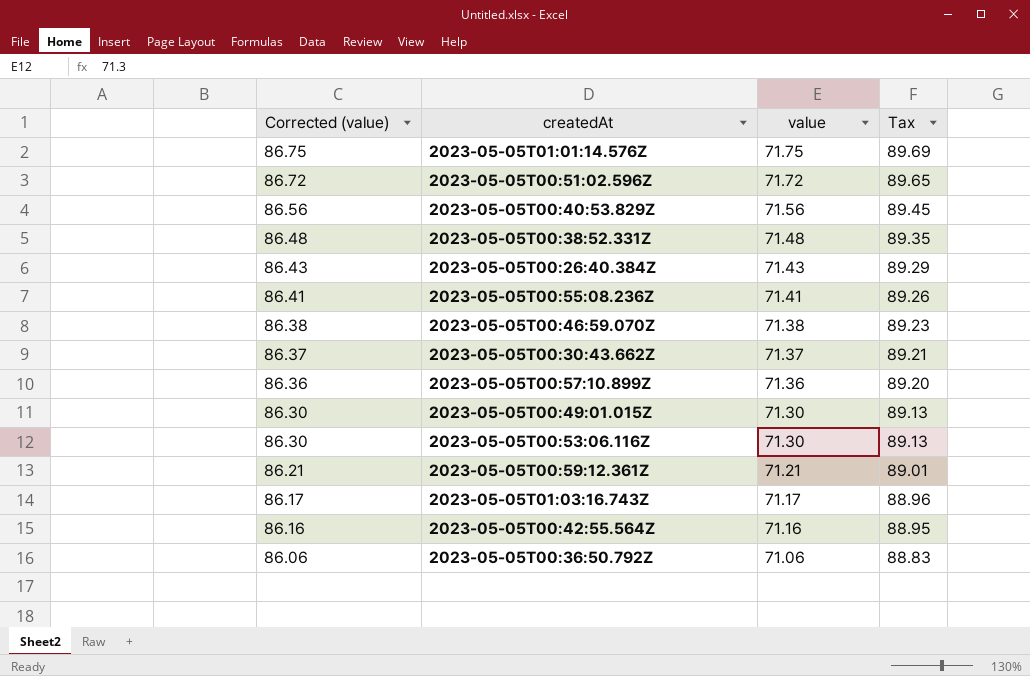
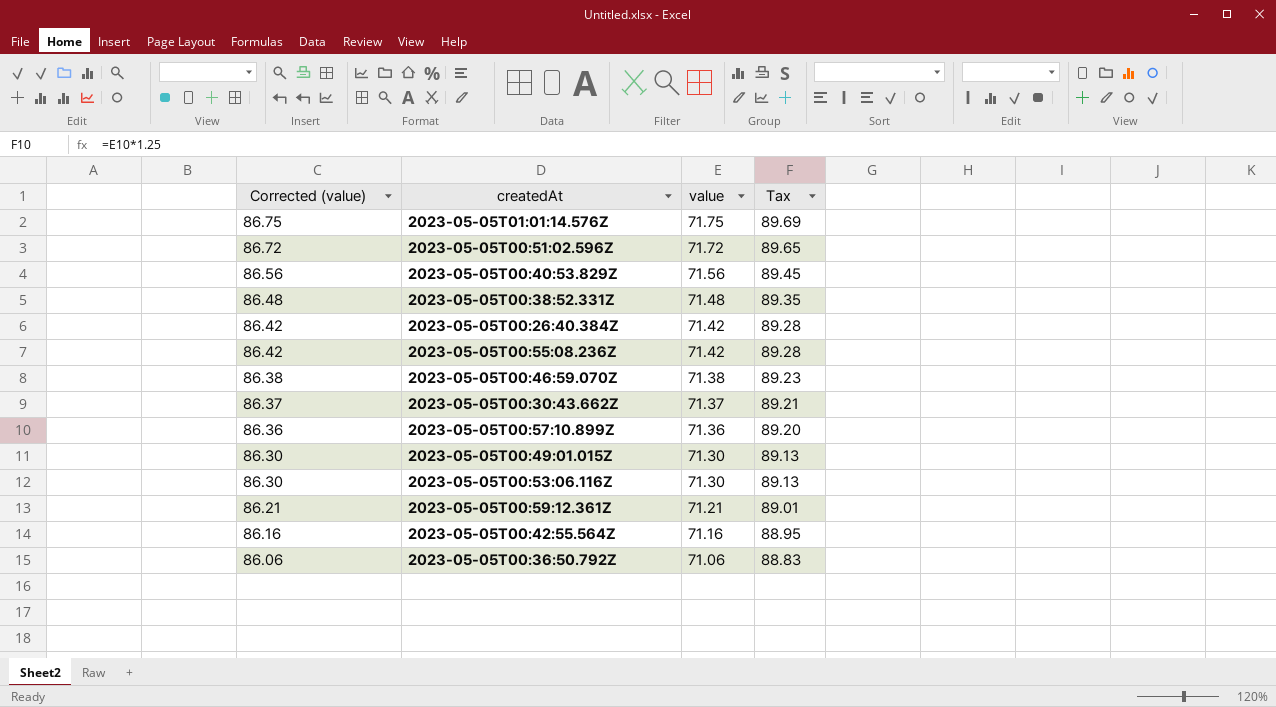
row 2023-05-05T01:03:16.743Z: 86.17 | 71.17 | 88.96 -> none
2023-05-05T00:26:40.384Z | Corrected (value): 86.43 -> 86.42
2023-05-05T00:26:40.384Z | value: 71.43 -> 71.42
2023-05-05T00:26:40.384Z | Tax: 89.29 -> 89.28
2023-05-05T00:55:08.236Z | Corrected (value): 86.41 -> 86.42
2023-05-05T00:55:08.236Z | value: 71.41 -> 71.42
2023-05-05T00:55:08.236Z | Tax: 89.26 -> 89.28

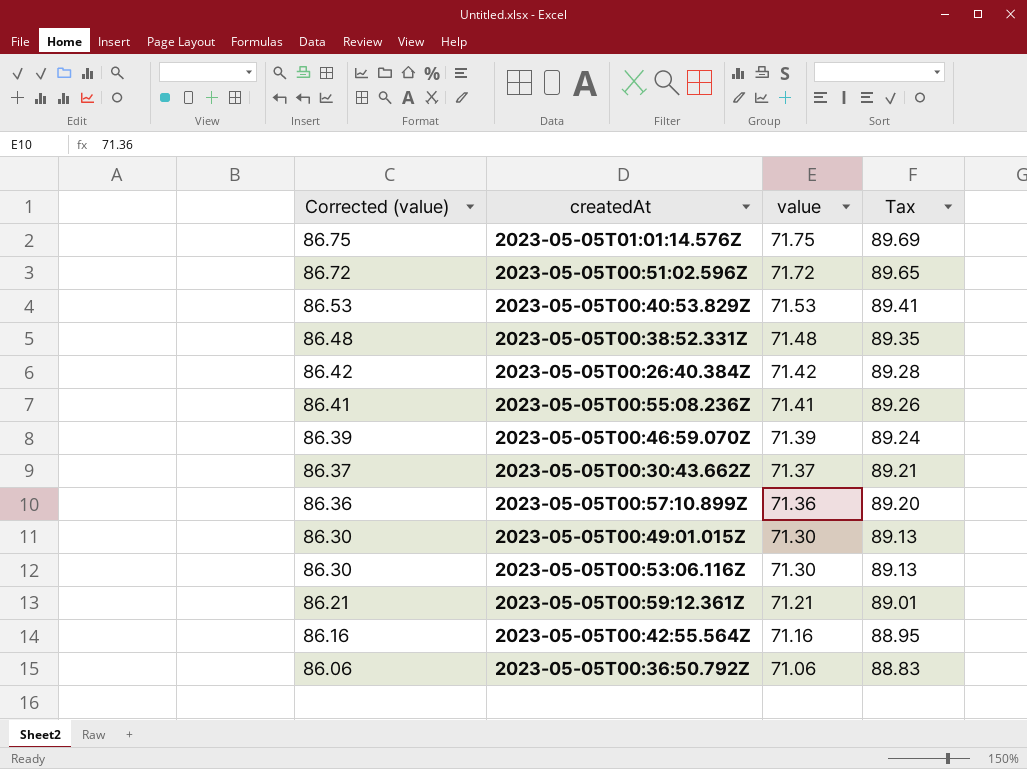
2023-05-05T00:40:53.829Z | Corrected (value): 86.56 -> 86.53
2023-05-05T00:40:53.829Z | value: 71.56 -> 71.53
2023-05-05T00:40:53.829Z | Tax: 89.45 -> 89.41
2023-05-05T00:55:08.236Z | Corrected (value): 86.42 -> 86.41
2023-05-05T00:55:08.236Z | value: 71.42 -> 71.41
2023-05-05T00:55:08.236Z | Tax: 89.28 -> 89.26
2023-05-05T00:46:59.070Z | Corrected (value): 86.38 -> 86.39
2023-05-05T00:46:59.070Z | value: 71.38 -> 71.39
2023-05-05T00:46:59.070Z | Tax: 89.23 -> 89.24

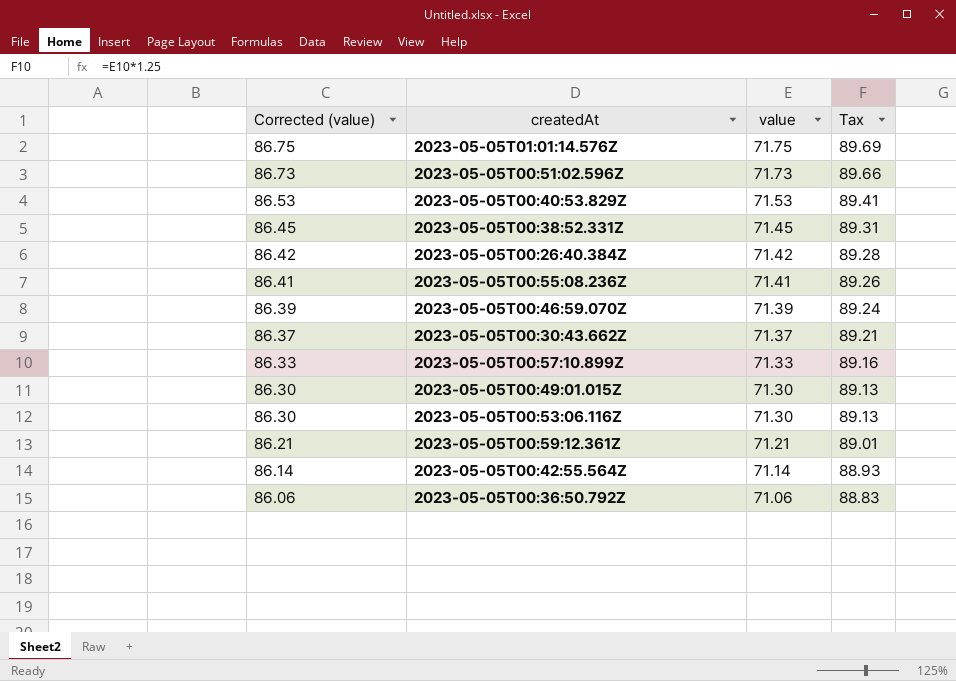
2023-05-05T00:51:02.596Z | Corrected (value): 86.72 -> 86.73
2023-05-05T00:51:02.596Z | value: 71.72 -> 71.73
2023-05-05T00:51:02.596Z | Tax: 89.65 -> 89.66
2023-05-05T00:38:52.331Z | Corrected (value): 86.48 -> 86.45
2023-05-05T00:38:52.331Z | value: 71.48 -> 71.45
2023-05-05T00:38:52.331Z | Tax: 89.35 -> 89.31
2023-05-05T00:57:10.899Z | Corrected (value): 86.36 -> 86.33
2023-05-05T00:57:10.899Z | value: 71.36 -> 71.33
2023-05-05T00:57:10.899Z | Tax: 89.20 -> 89.16
2023-05-05T00:42:55.564Z | Corrected (value): 86.16 -> 86.14
2023-05-05T00:42:55.564Z | value: 71.16 -> 71.14
2023-05-05T00:42:55.564Z | Tax: 88.95 -> 88.93

